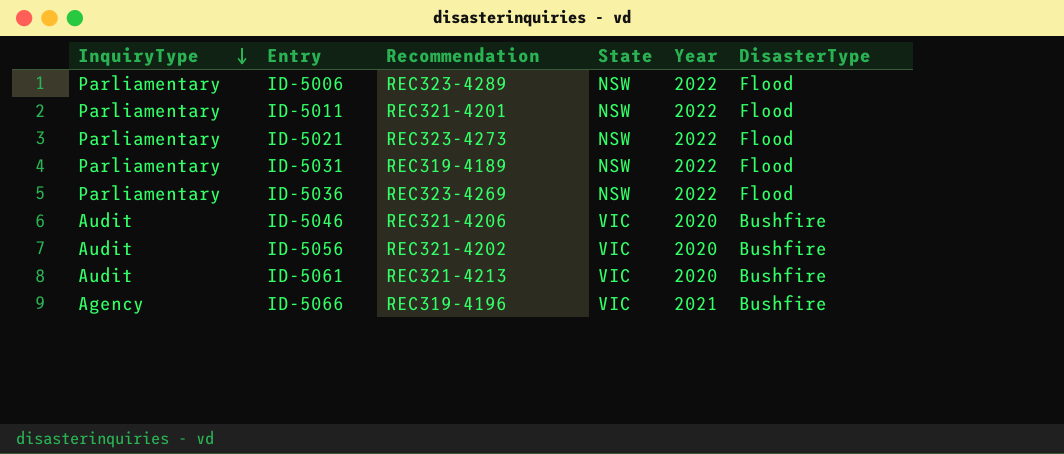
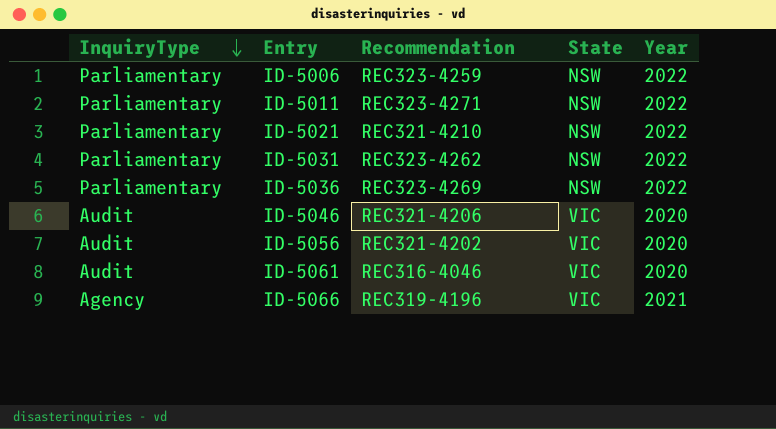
column DisasterType | position: 6 -> none
ID-5006 | Recommendation: REC323-4289 -> REC323-4259
ID-5011 | Recommendation: REC321-4201 -> REC323-4271
ID-5021 | Recommendation: REC323-4273 -> REC321-4210
ID-5031 | Recommendation: REC319-4189 -> REC323-4262
ID-5061 | Recommendation: REC321-4213 -> REC316-4046

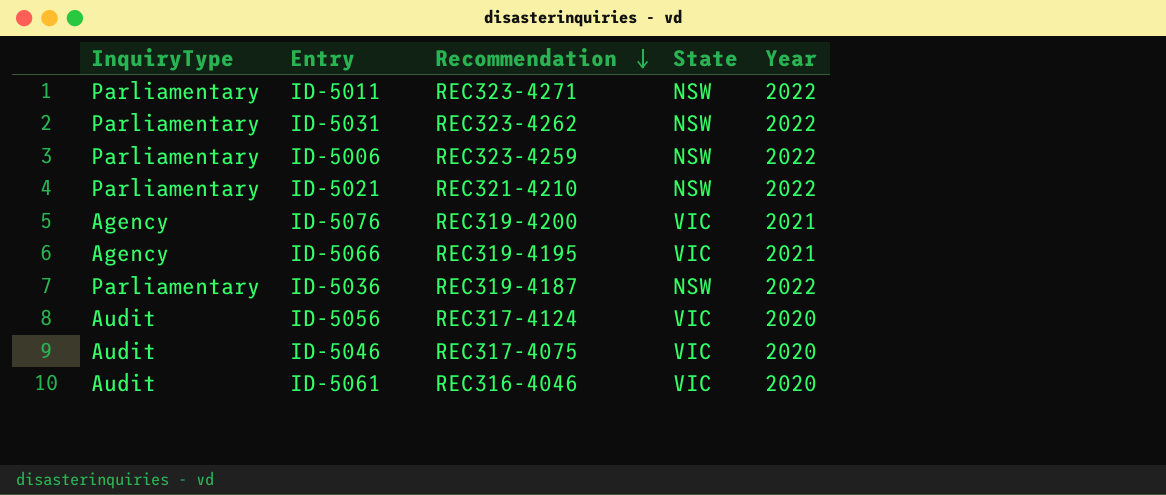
row order: InquiryType descending -> Recommendation descending
row ID-5076: none -> Agency | REC319-4200 | VIC | 2021
ID-5066 | Recommendation: REC319-4196 -> REC319-4195
ID-5036 | Recommendation: REC323-4269 -> REC319-4187
ID-5056 | Recommendation: REC321-4202 -> REC317-4124
ID-5046 | Recommendation: REC321-4206 -> REC317-4075

